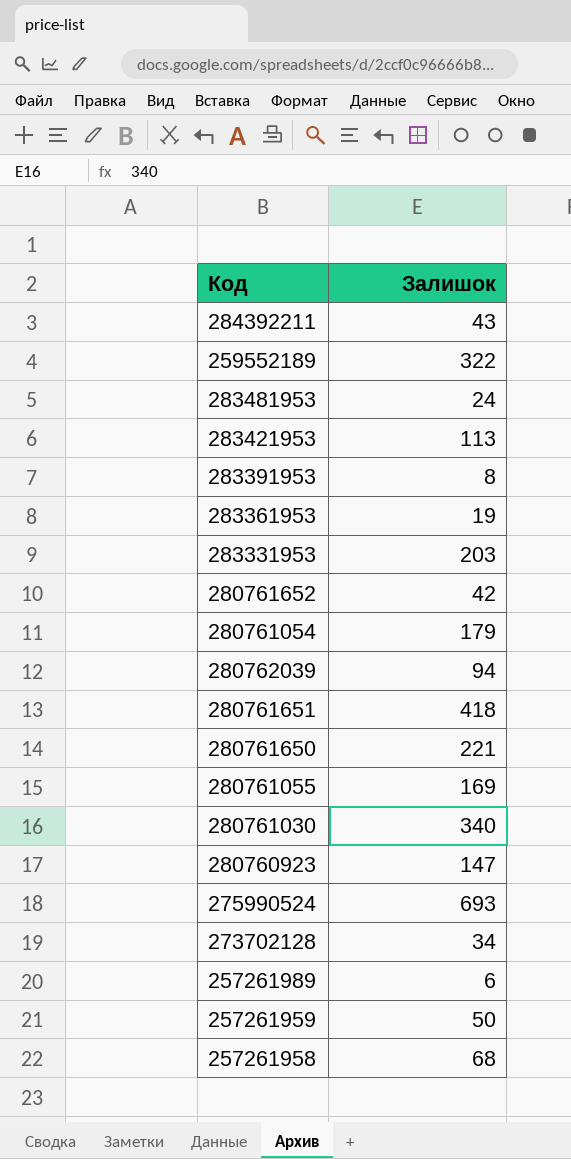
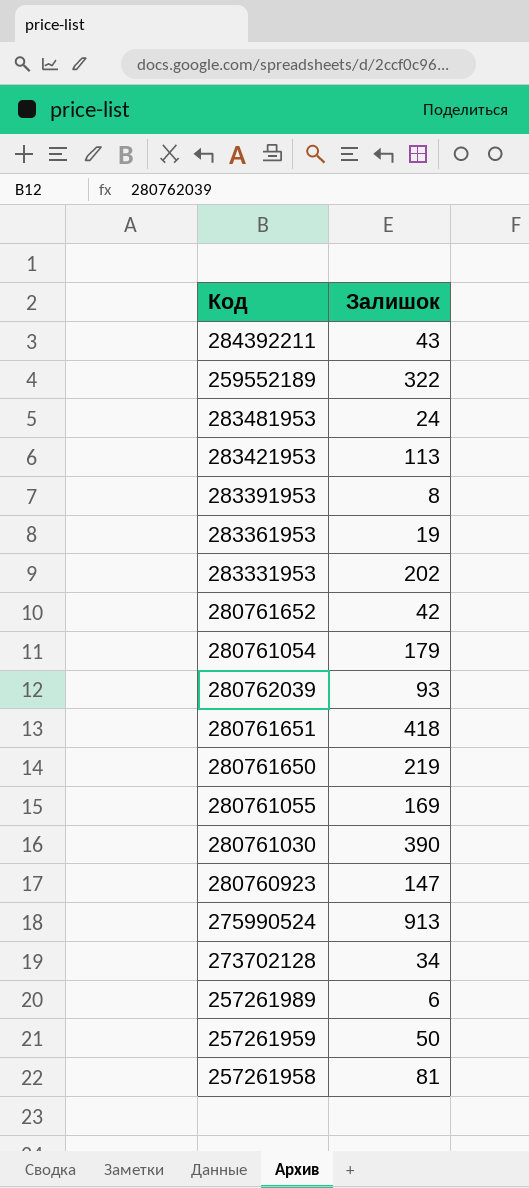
283331953 | Залишок: 203 -> 202
280762039 | Залишок: 94 -> 93
280761650 | Залишок: 221 -> 219
280761030 | Залишок: 340 -> 390
275990524 | Залишок: 693 -> 913
257261958 | Залишок: 68 -> 81

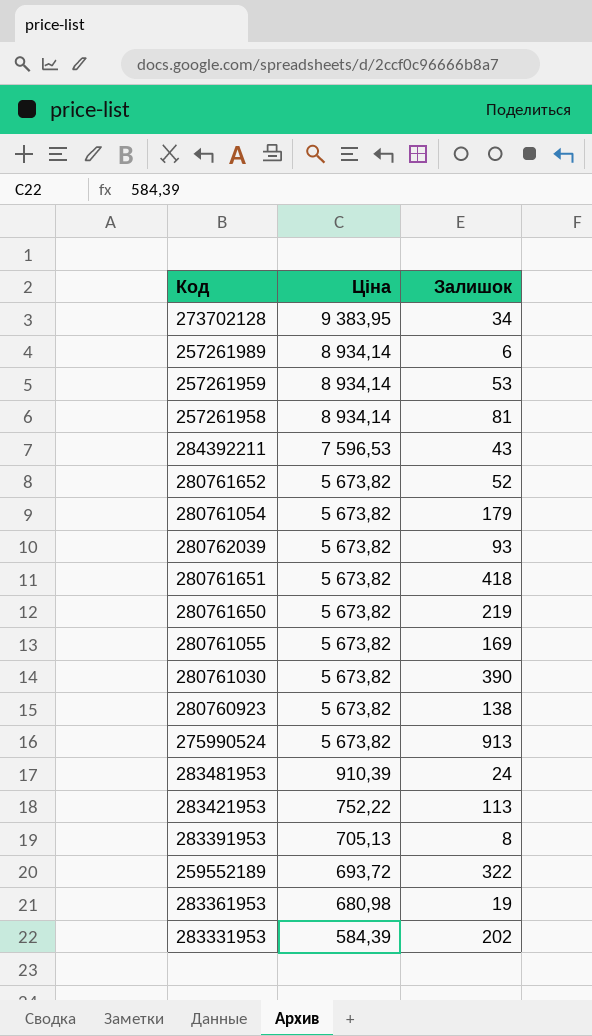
row order: none -> Ціна descending
column Ціна | position: none -> 2
257261959 | Залишок: 50 -> 53
280761652 | Залишок: 42 -> 52
280760923 | Залишок: 147 -> 138

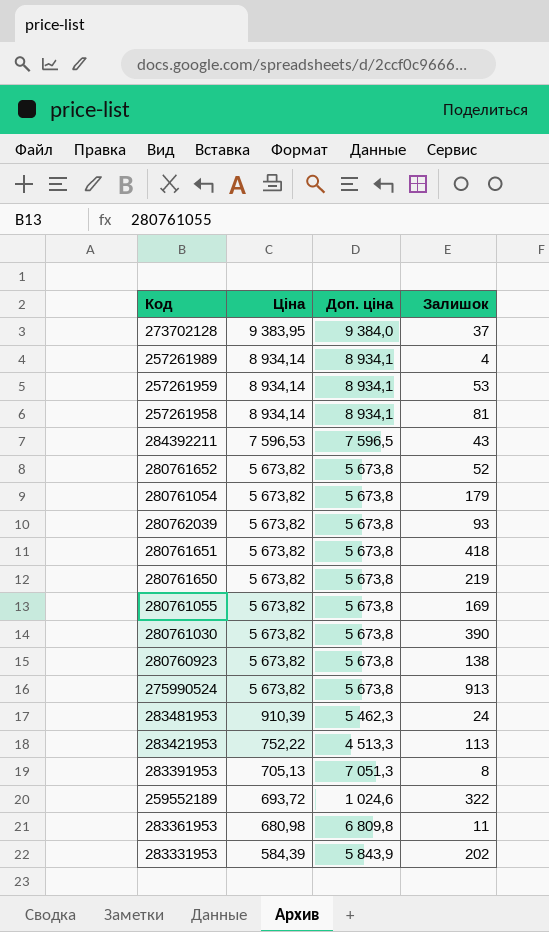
column Доп. ціна | position: none -> 3
273702128 | Залишок: 34 -> 37
257261989 | Залишок: 6 -> 4
283361953 | Залишок: 19 -> 11

